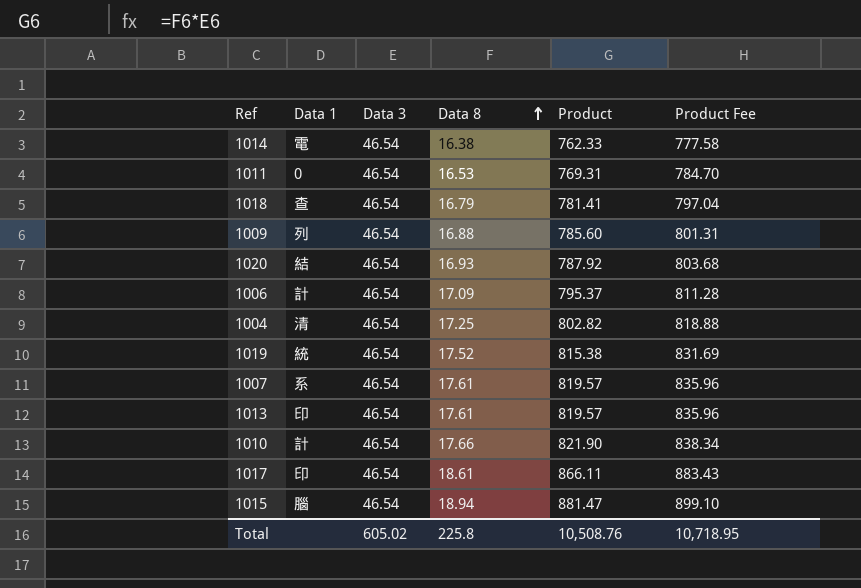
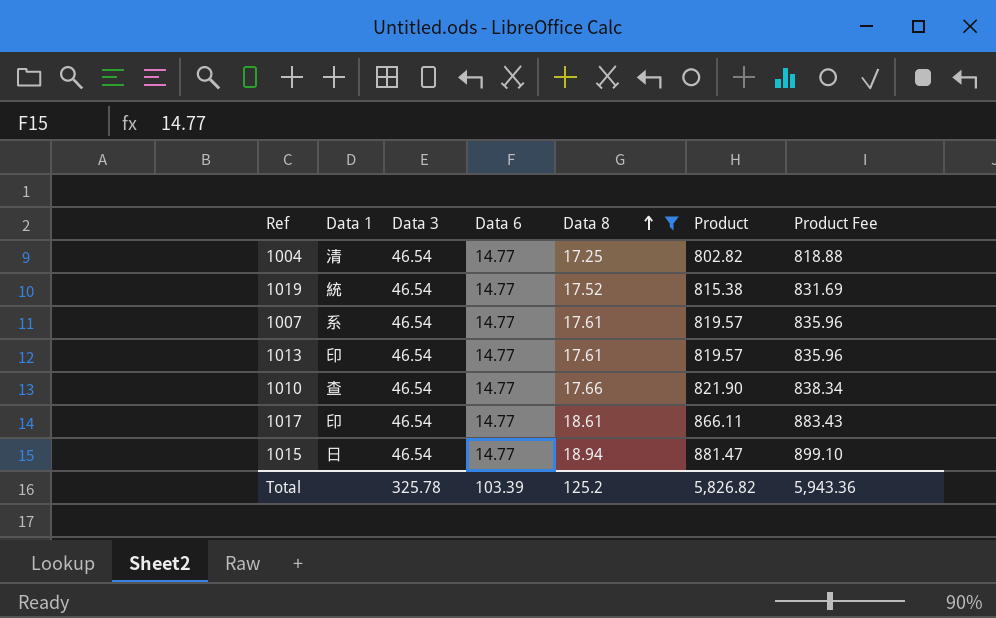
filter: none -> Data 8 >= 17.25
column Data 6 | position: none -> 4
1010 | Data 1: 計 -> 查
1015 | Data 1: 腦 -> 日
Total | Data 3: 605.02 -> 325.78
Total | Data 8: 225.8 -> 125.2
Total | Product: 10,508.76 -> 5,826.82
Total | Product Fee: 10,718.95 -> 5,943.36

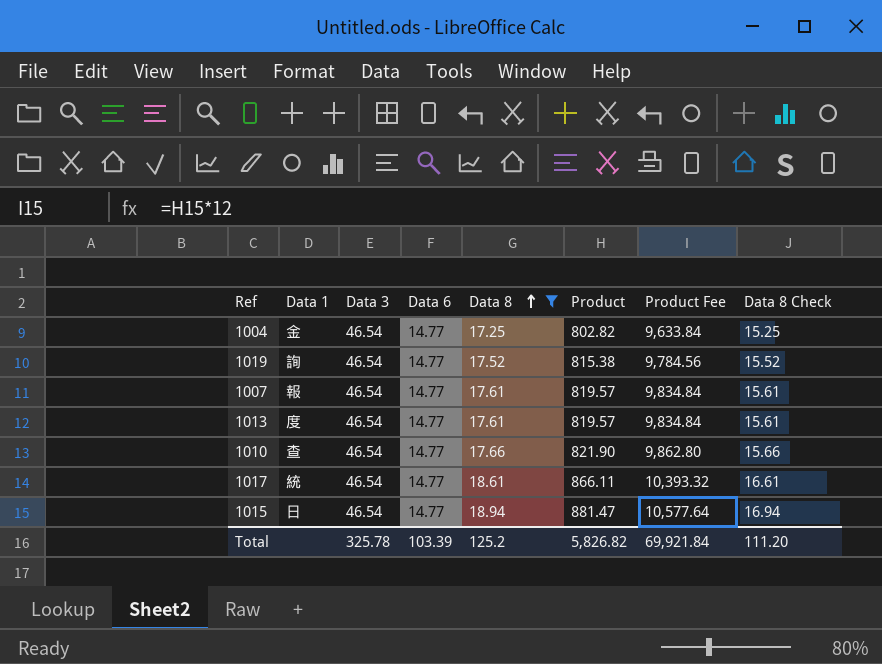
column Product Fee | formula: [Product] * 1.02 -> [Product] * 12
column Data 8 Check | formula: none -> [Data 8] - 2
1004 | Data 1: 清 -> 金
1019 | Data 1: 統 -> 詢
1007 | Data 1: 系 -> 報
1013 | Data 1: 印 -> 度
1017 | Data 1: 印 -> 統
Total | Product Fee: 5,943.36 -> 69,921.84

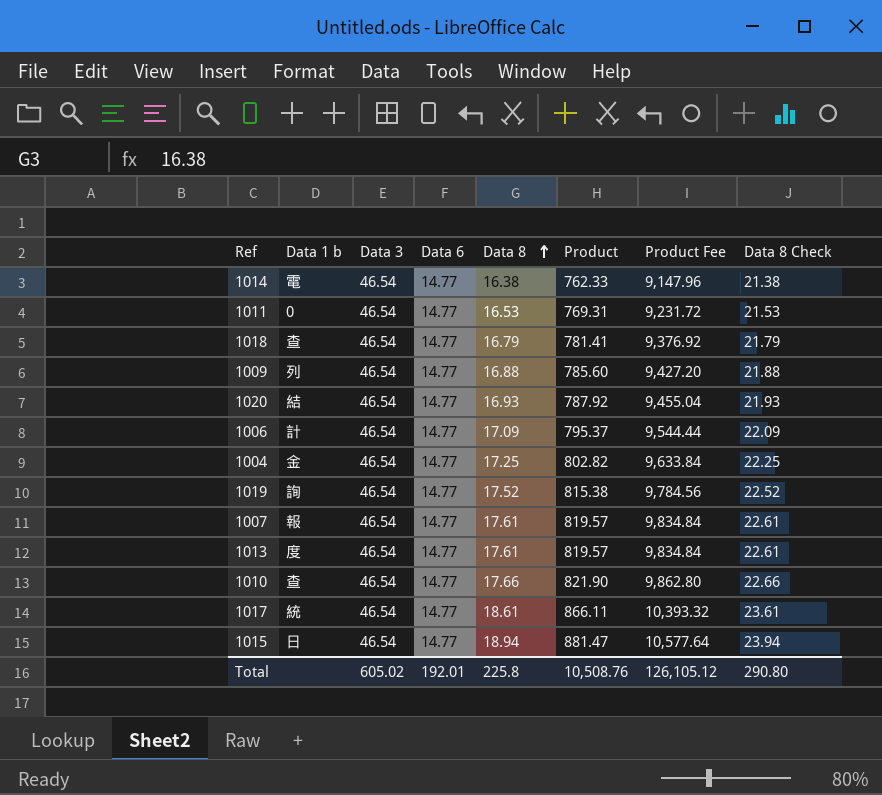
filter: Data 8 >= 17.25 -> none
column name: Data 1 -> Data 1 b
column Data 8 Check | formula: [Data 8] - 2 -> [Data 8] + 5
Total | Data 3: 325.78 -> 605.02
Total | Data 6: 103.39 -> 192.01
Total | Data 8: 125.2 -> 225.8
Total | Product: 5,826.82 -> 10,508.76
Total | Product Fee: 69,921.84 -> 126,105.12
Total | Data 8 Check: 111.20 -> 290.80

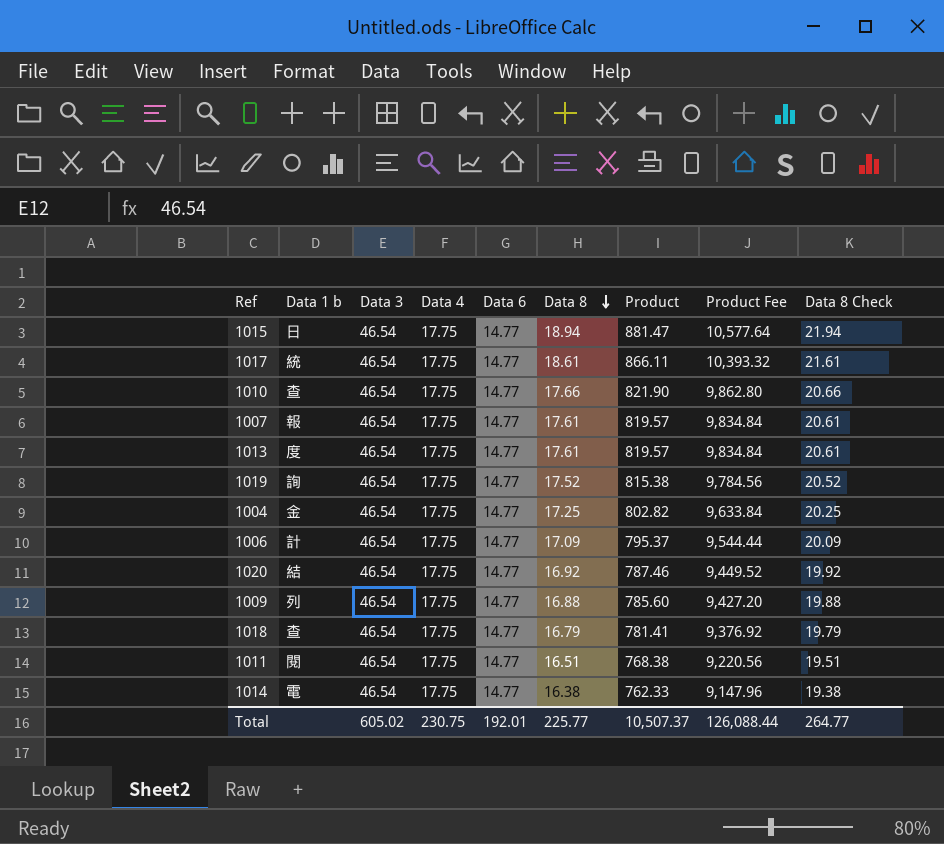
row order: Data 8 ascending -> Data 8 descending
column Data 4 | position: none -> 4
column Data 8 Check | formula: [Data 8] + 5 -> [Data 8] + 3
1020 | Data 8: 16.93 -> 16.92
1020 | Product: 787.92 -> 787.46
1020 | Product Fee: 9,455.04 -> 9,449.52
1011 | Data 1 b: 0 -> 閱
1011 | Data 8: 16.53 -> 16.51
1011 | Product: 769.31 -> 768.38
1011 | Product Fee: 9,231.72 -> 9,220.56
Total | Data 8: 225.8 -> 225.77
Total | Product: 10,508.76 -> 10,507.37
Total | Product Fee: 126,105.12 -> 126,088.44
Total | Data 8 Check: 290.80 -> 264.77

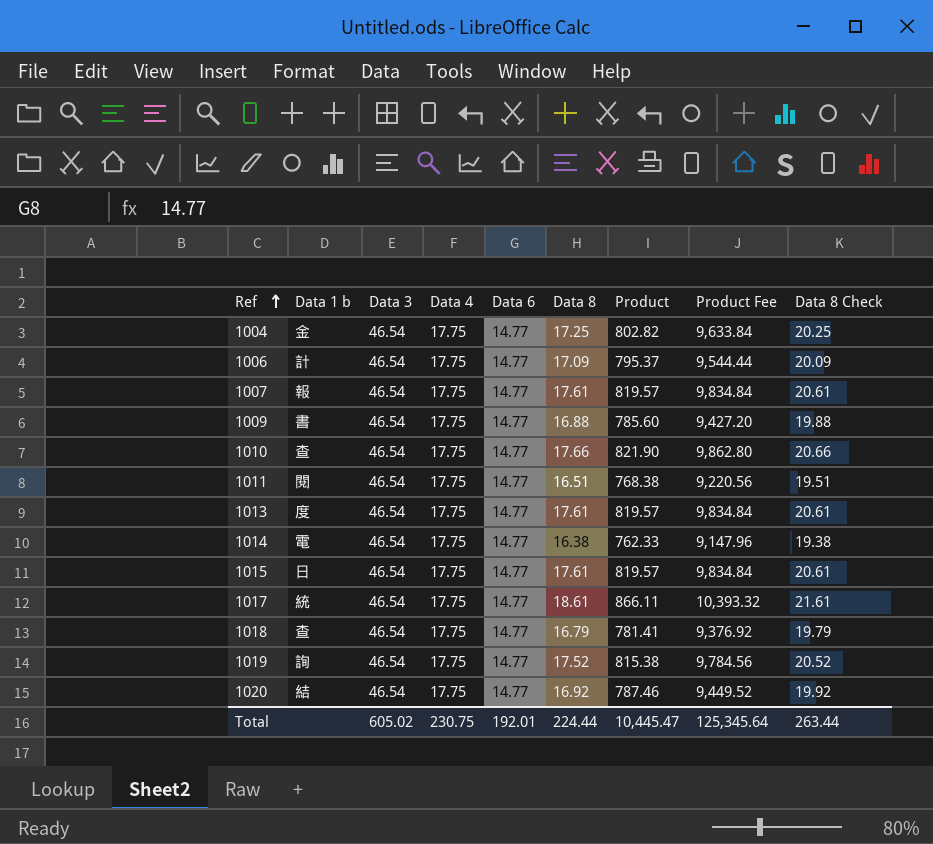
row order: Data 8 descending -> Ref ascending
1009 | Data 1 b: 列 -> 書
1015 | Data 8: 18.94 -> 17.61
1015 | Product: 881.47 -> 819.57
1015 | Product Fee: 10,577.64 -> 9,834.84
1015 | Data 8 Check: 21.94 -> 20.61
Total | Data 8: 225.77 -> 224.44
Total | Product: 10,507.37 -> 10,445.47
Total | Product Fee: 126,088.44 -> 125,345.64
Total | Data 8 Check: 264.77 -> 263.44

